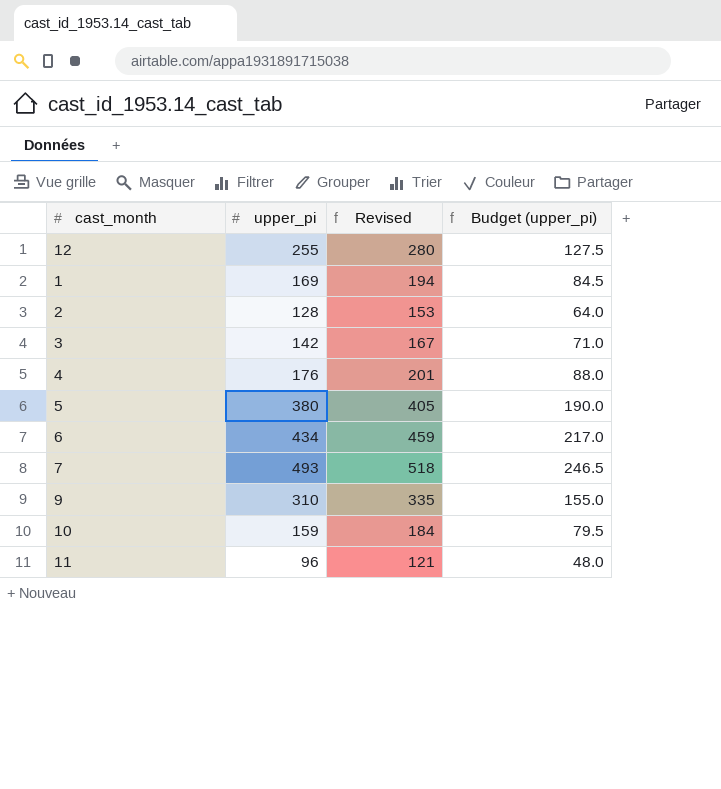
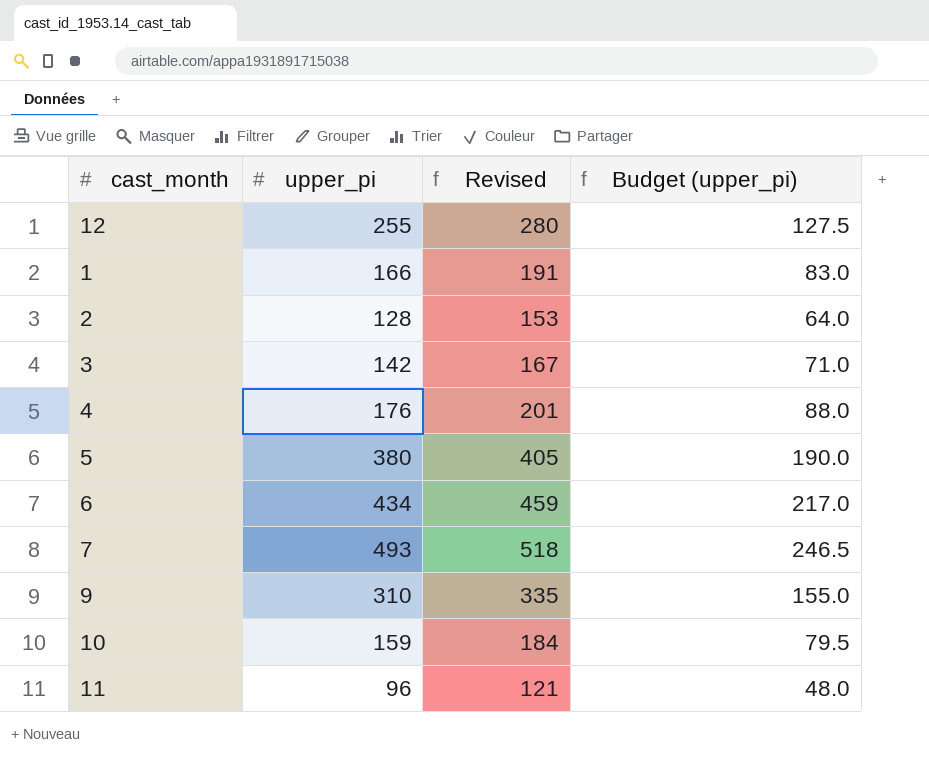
1 | upper_pi: 169 -> 166
1 | Revised: 194 -> 191
1 | Budget (upper_pi): 84.5 -> 83.0

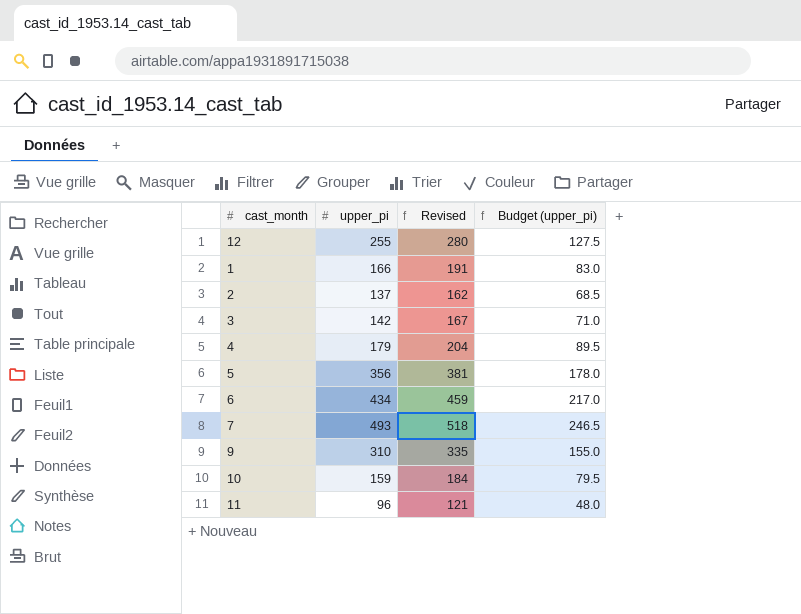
2 | upper_pi: 128 -> 137
2 | Revised: 153 -> 162
2 | Budget (upper_pi): 64.0 -> 68.5
4 | upper_pi: 176 -> 179
4 | Revised: 201 -> 204
4 | Budget (upper_pi): 88.0 -> 89.5
5 | upper_pi: 380 -> 356
5 | Revised: 405 -> 381
5 | Budget (upper_pi): 190.0 -> 178.0

